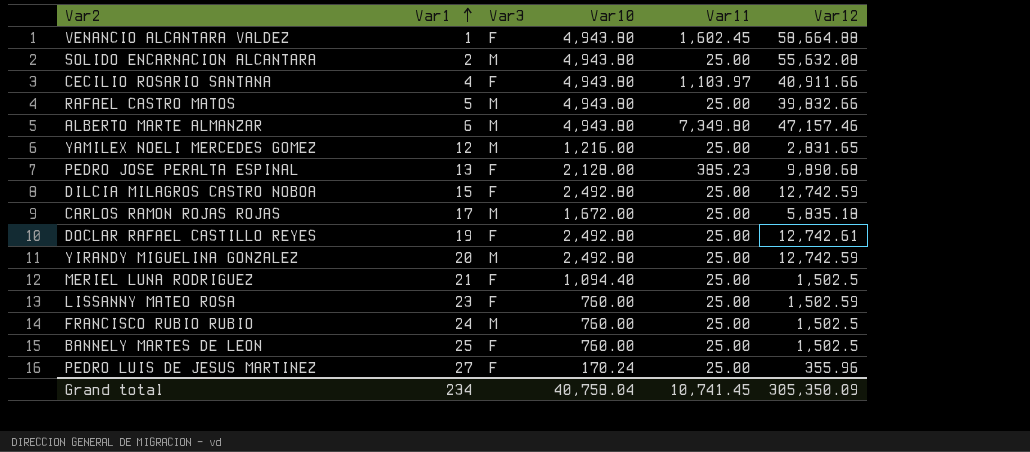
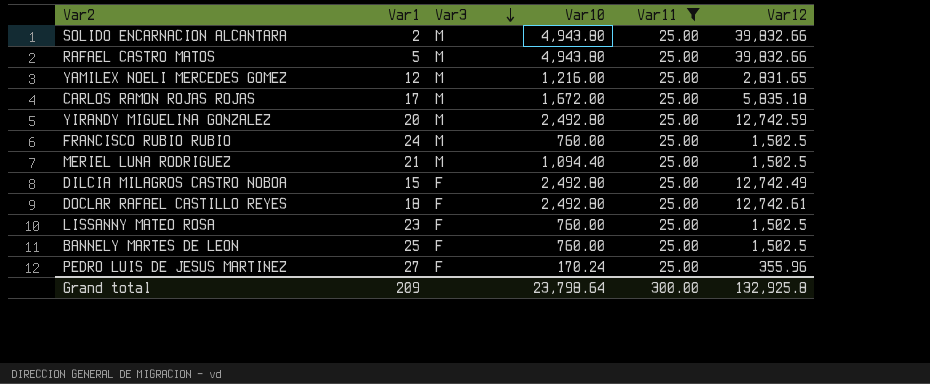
filter: none -> Var11 = 25.00
row order: Var1 ascending -> Var3 descending
SOLIDO ENCARNACION ALCANTARA | Var12: 55,632.08 -> 39,832.66
MERIEL LUNA RODRIGUEZ | Var3: F -> M
DILCIA MILAGROS CASTRO NOBOA | Var12: 12,742.59 -> 12,742.49
DOCLAR RAFAEL CASTILLO REYES | Var1: 19 -> 18
LISSANNY MATEO ROSA | Var12: 1,502.59 -> 1,502.5
Grand total | Var1: 234 -> 209
Grand total | Var10: 40,758.04 -> 23,798.64
Grand total | Var11: 10,741.45 -> 300.00
Grand total | Var12: 305,350.09 -> 132,925.8

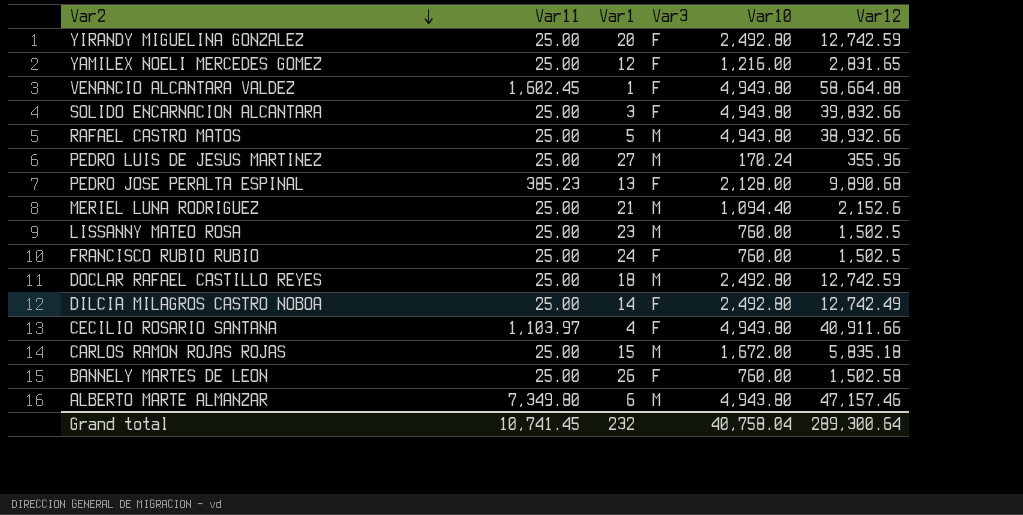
filter: Var11 = 25.00 -> none
row order: Var3 descending -> Var2 descending
column Var11 | position: 5 -> 2
YIRANDY MIGUELINA GONZALEZ | Var3: M -> F
YAMILEX NOELI MERCEDES GOMEZ | Var3: M -> F
SOLIDO ENCARNACION ALCANTARA | Var1: 2 -> 3
SOLIDO ENCARNACION ALCANTARA | Var3: M -> F
RAFAEL CASTRO MATOS | Var12: 39,832.66 -> 38,932.66
PEDRO LUIS DE JESUS MARTINEZ | Var3: F -> M
MERIEL LUNA RODRIGUEZ | Var12: 1,502.5 -> 2,152.6
LISSANNY MATEO ROSA | Var3: F -> M
FRANCISCO RUBIO RUBIO | Var3: M -> F
DOCLAR RAFAEL CASTILLO REYES | Var3: F -> M
DOCLAR RAFAEL CASTILLO REYES | Var12: 12,742.61 -> 12,742.59
DILCIA MILAGROS CASTRO NOBOA | Var1: 15 -> 14
CARLOS RAMON ROJAS ROJAS | Var1: 17 -> 15
BANNELY MARTES DE LEON | Var1: 25 -> 26
BANNELY MARTES DE LEON | Var12: 1,502.5 -> 1,502.58
Grand total | Var11: 300.00 -> 10,741.45
Grand total | Var1: 209 -> 232
Grand total | Var10: 23,798.64 -> 40,758.04
Grand total | Var12: 132,925.8 -> 289,300.64

